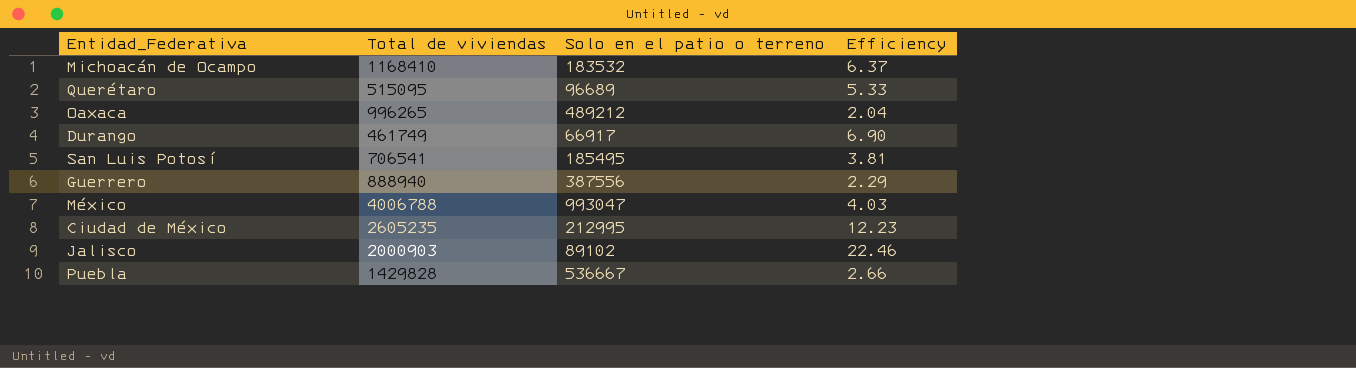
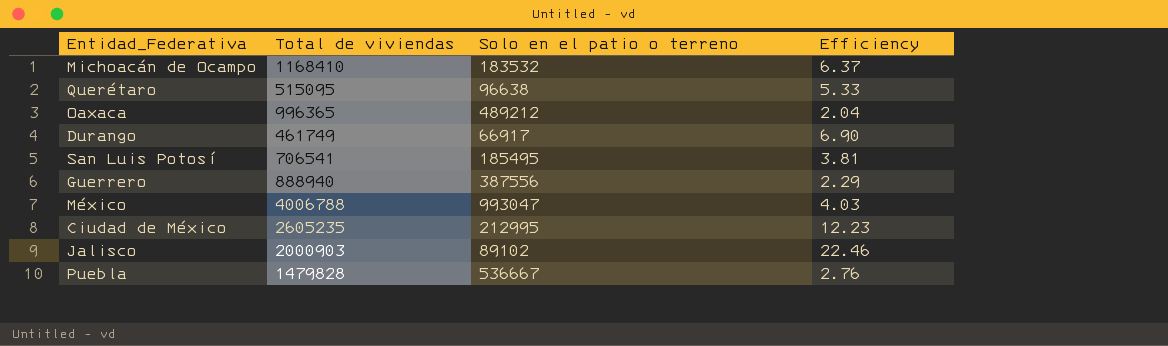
Querétaro | Solo en el patio o terreno: 96689 -> 96638
Oaxaca | Total de viviendas: 996265 -> 996365
Puebla | Total de viviendas: 1429828 -> 1479828
Puebla | Efficiency: 2.66 -> 2.76

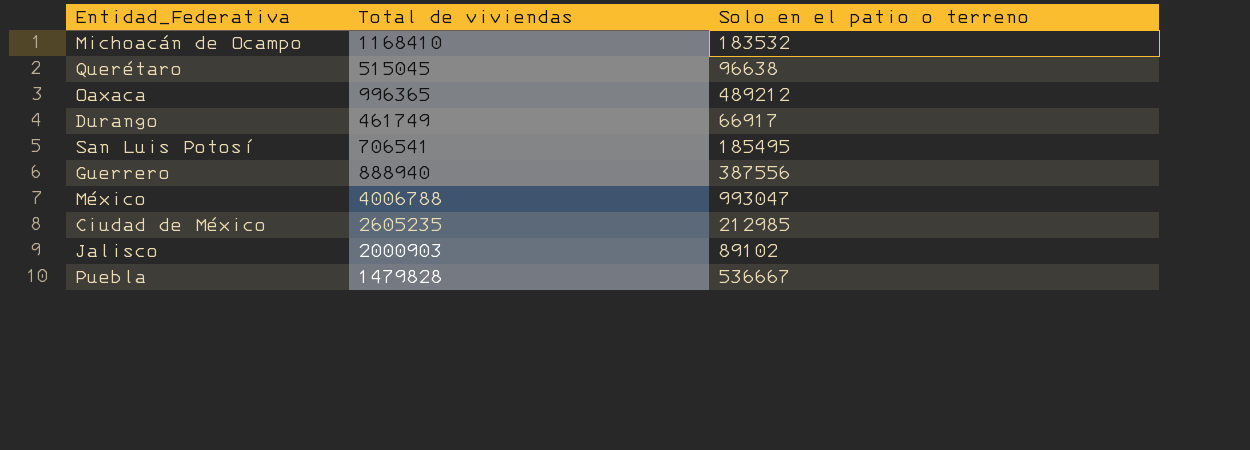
column Efficiency | formula: [Total de viviendas] / [Solo en el patio o terreno] -> none
Querétaro | Total de viviendas: 515095 -> 515045
Ciudad de México | Solo en el patio o terreno: 212995 -> 212985

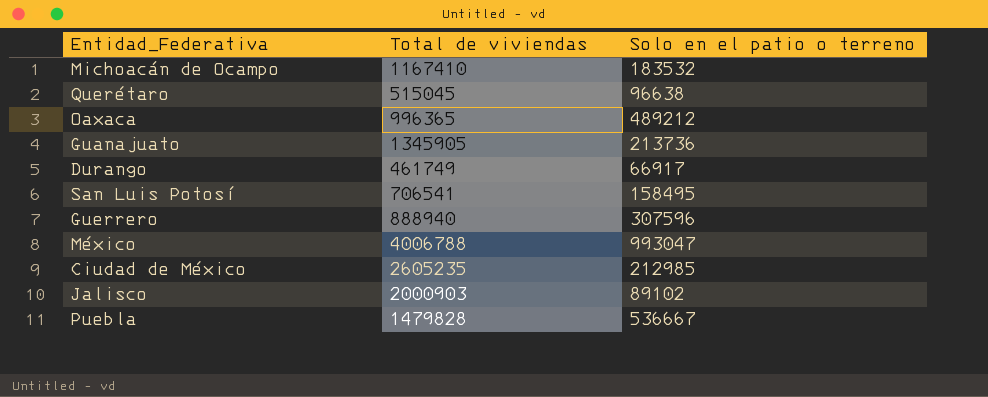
Michoacán de Ocampo | Total de viviendas: 1168410 -> 1167410
row Guanajuato: none -> 1345905 | 213736
San Luis Potosí | Solo en el patio o terreno: 185495 -> 158495
Guerrero | Solo en el patio o terreno: 387556 -> 307596

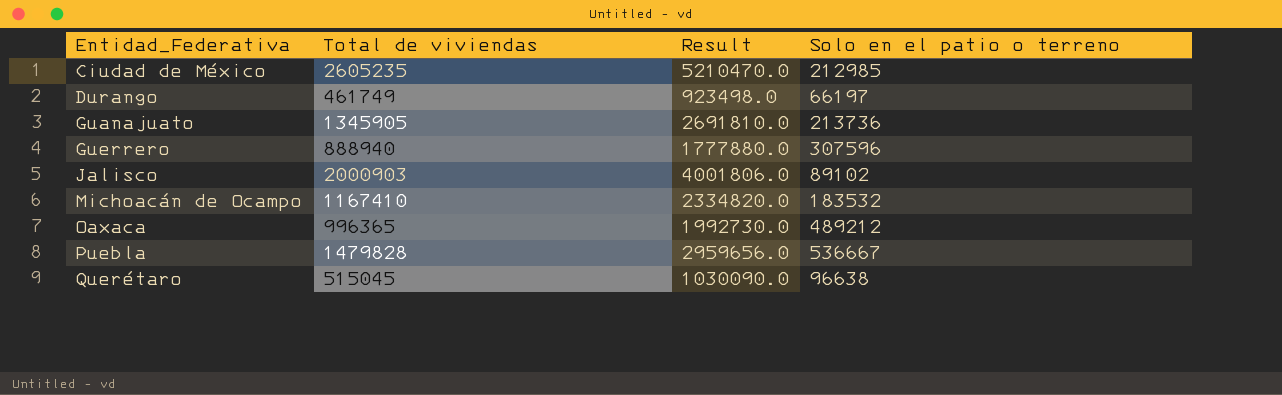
row order: none -> Entidad_Federativa ascending
column Result | formula: none -> [Total de viviendas] * 2
row San Luis Potosí: 706541 | 158495 -> none
row México: 4006788 | 993047 -> none
Durango | Solo en el patio o terreno: 66917 -> 66197

